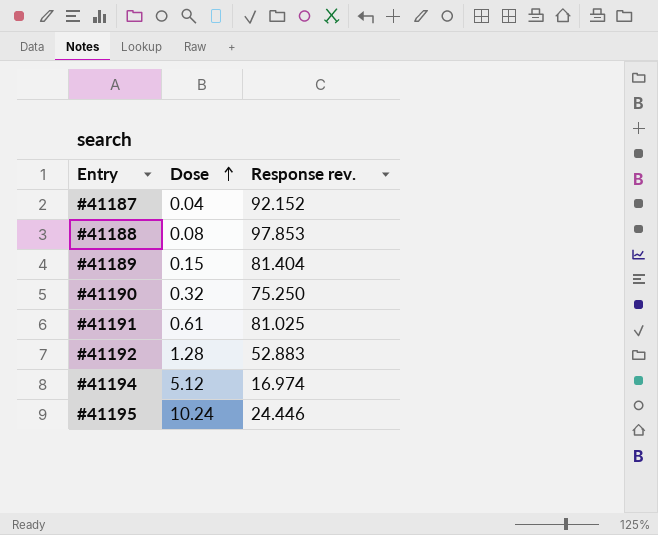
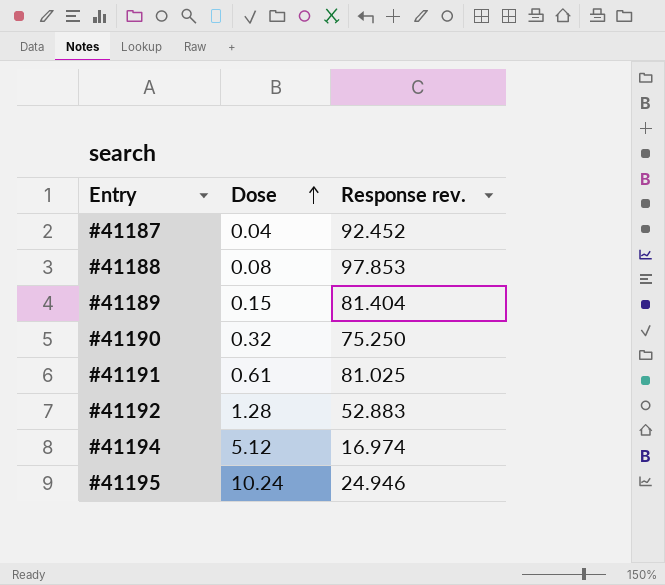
#41187 | Response rev.: 92.152 -> 92.452
#41195 | Response rev.: 24.446 -> 24.946

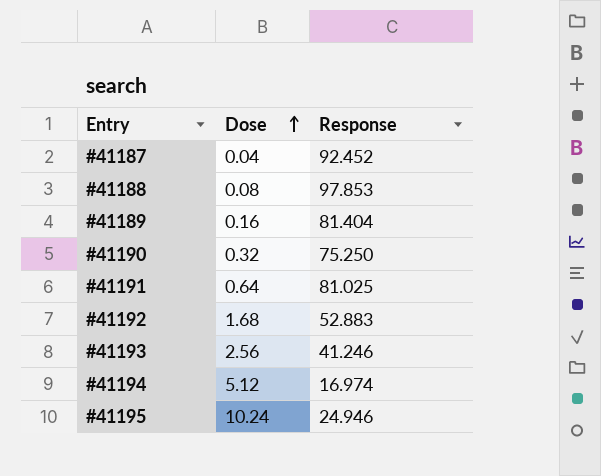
column name: Response rev. -> Response
#41189 | Dose: 0.15 -> 0.16
#41191 | Dose: 0.61 -> 0.64
#41192 | Dose: 1.28 -> 1.68
row #41193: none -> 2.56 | 41.246

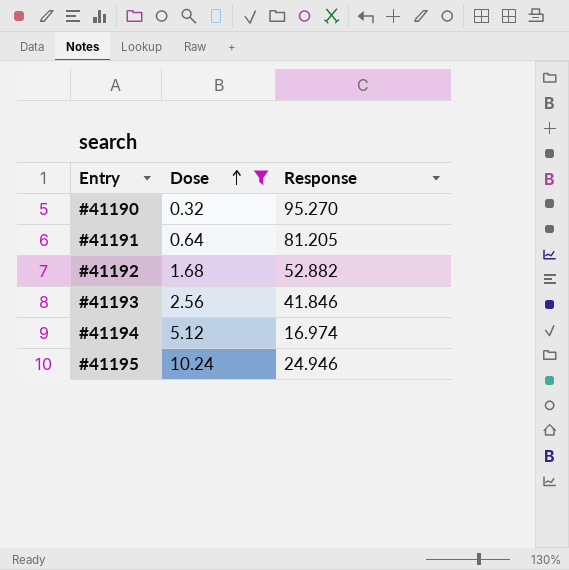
filter: none -> Dose >= 0.32
#41190 | Response: 75.250 -> 95.270
#41191 | Response: 81.025 -> 81.205
#41192 | Response: 52.883 -> 52.882
#41193 | Response: 41.246 -> 41.846

